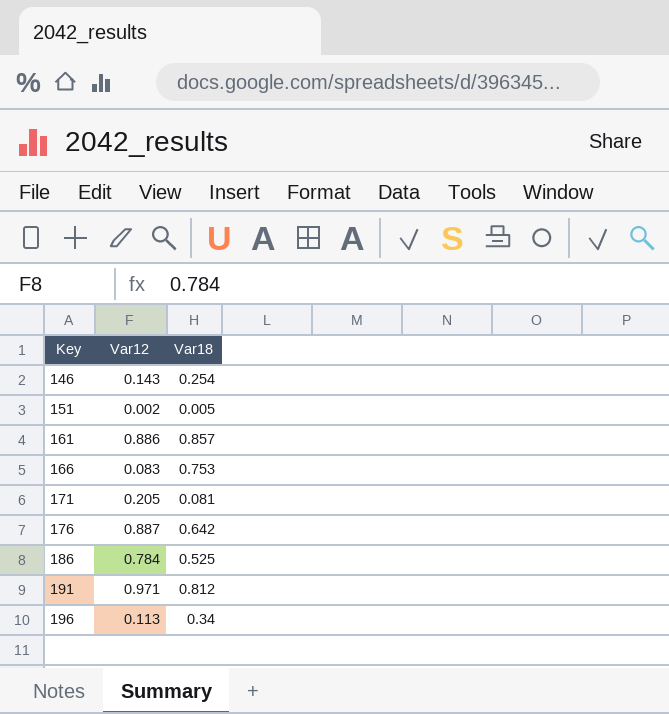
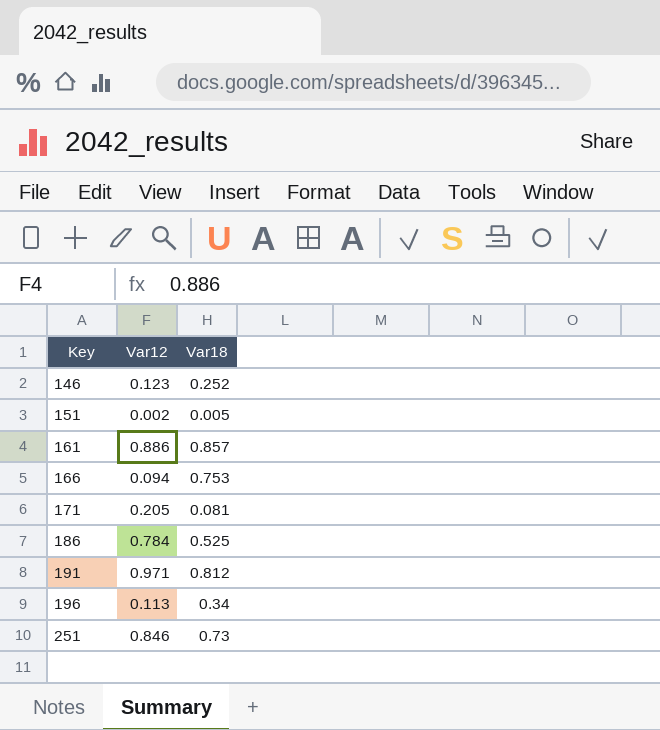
row 176: 0.887 | 0.642 -> none
146 | Var12: 0.143 -> 0.123
146 | Var18: 0.254 -> 0.252
166 | Var12: 0.083 -> 0.094
row 251: none -> 0.846 | 0.73

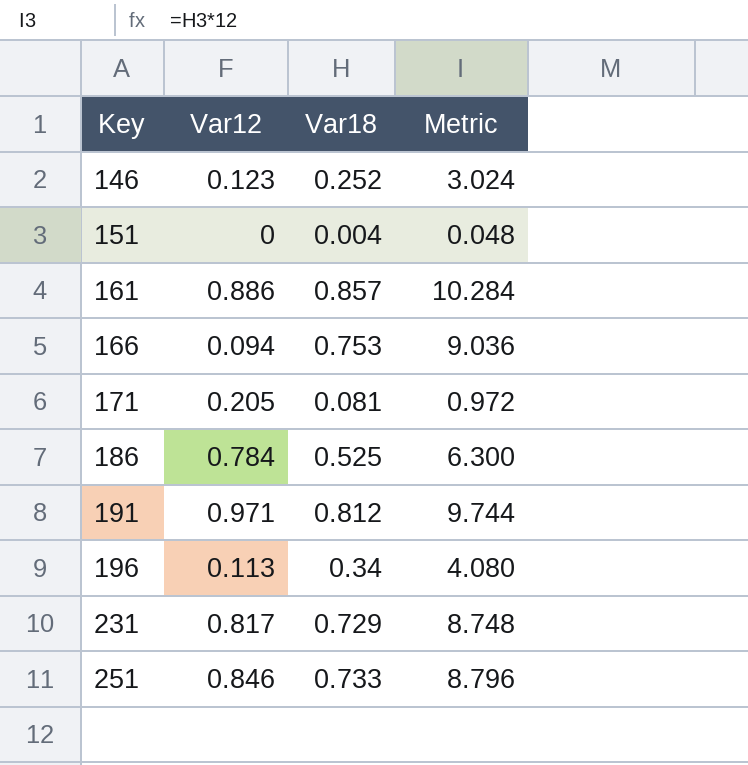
column Metric | formula: none -> [Var18] * 12
151 | Var12: 0.002 -> 0
151 | Var18: 0.005 -> 0.004
row 231: none -> 0.817 | 0.729 | 8.748
251 | Var18: 0.73 -> 0.733

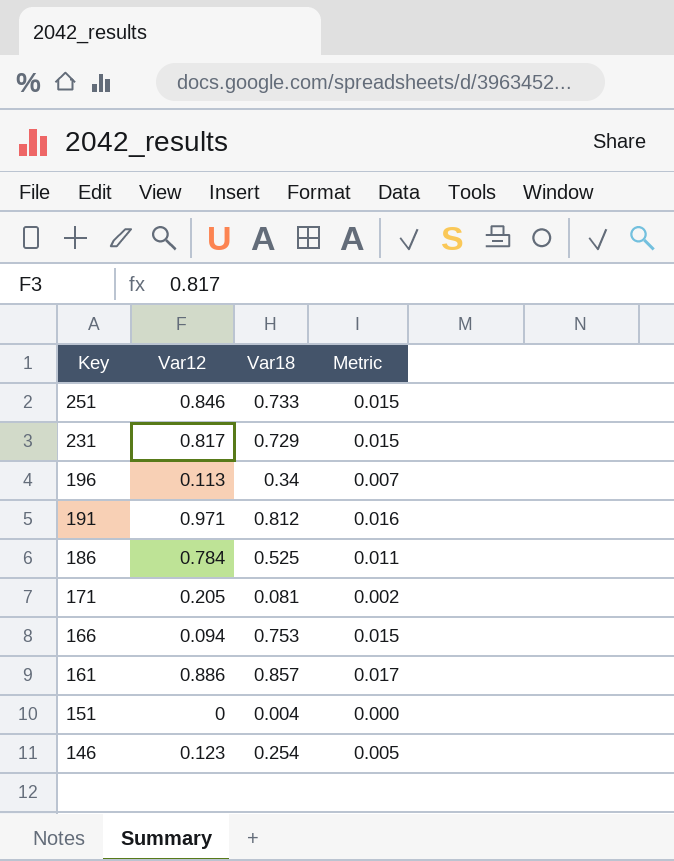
row order: Key ascending -> Key descending
column Metric | formula: [Var18] * 12 -> [Var18] * 0.02
146 | Var18: 0.252 -> 0.254

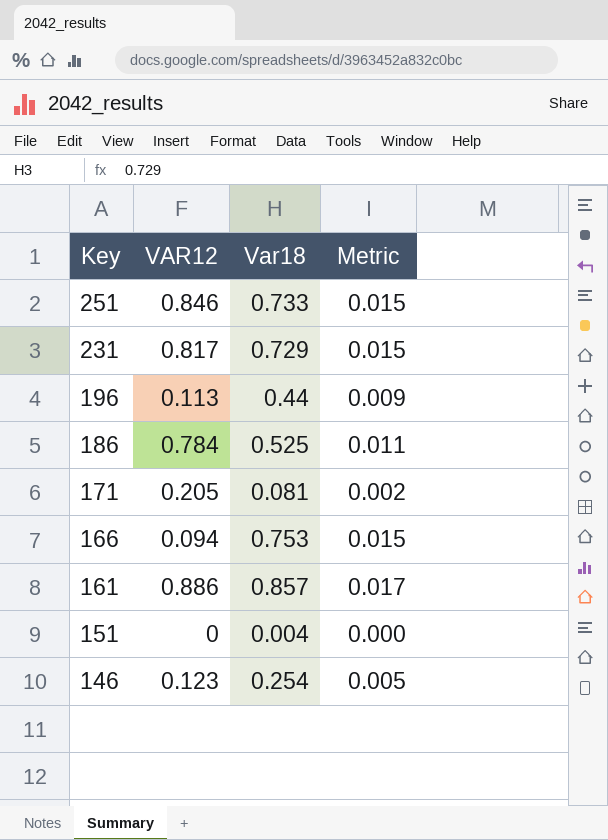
column name: Var12 -> VAR12
row 191: 0.971 | 0.812 | 0.016 -> none
196 | Var18: 0.34 -> 0.44
196 | Metric: 0.007 -> 0.009

